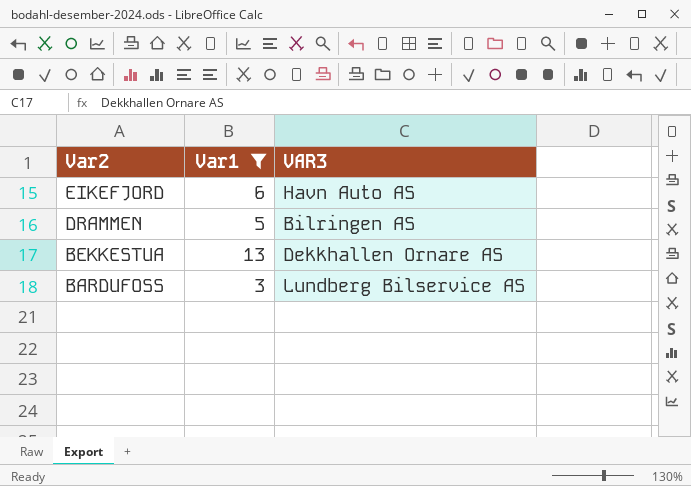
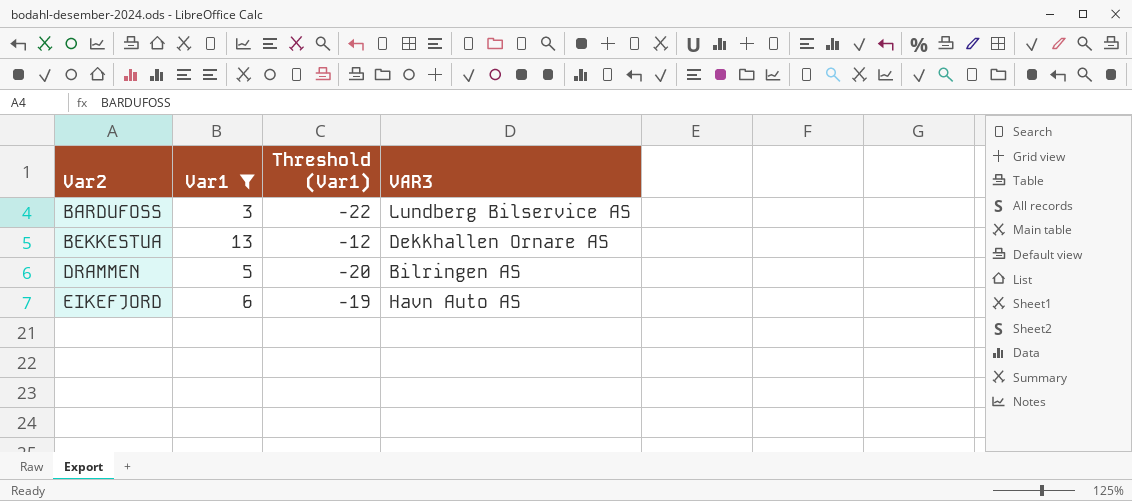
row order: Var2 descending -> Var2 ascending
column Threshold (Var1) | formula: none -> [Var1] - 25

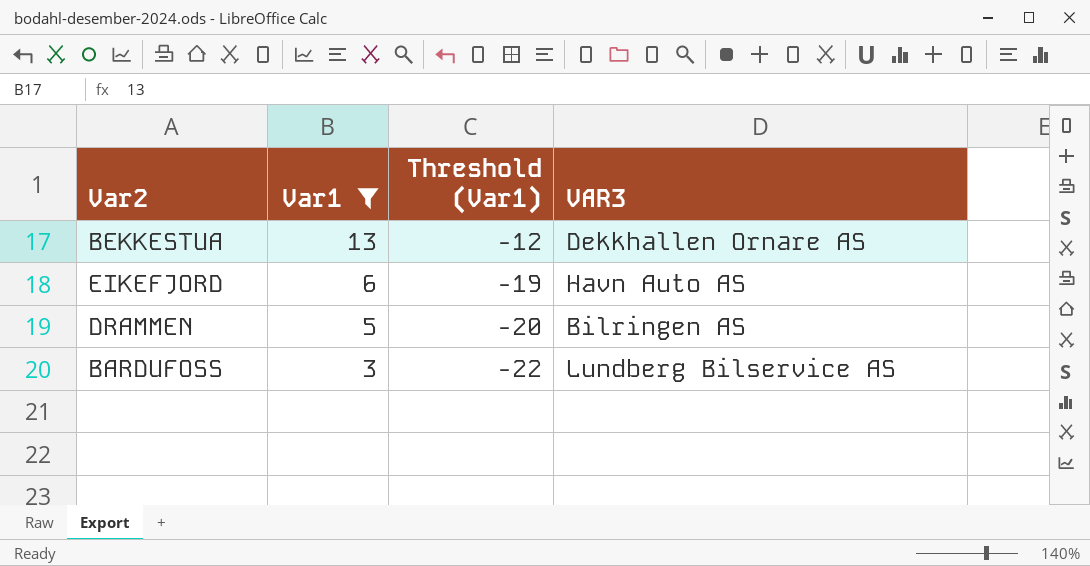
row order: Var2 ascending -> Var1 descending

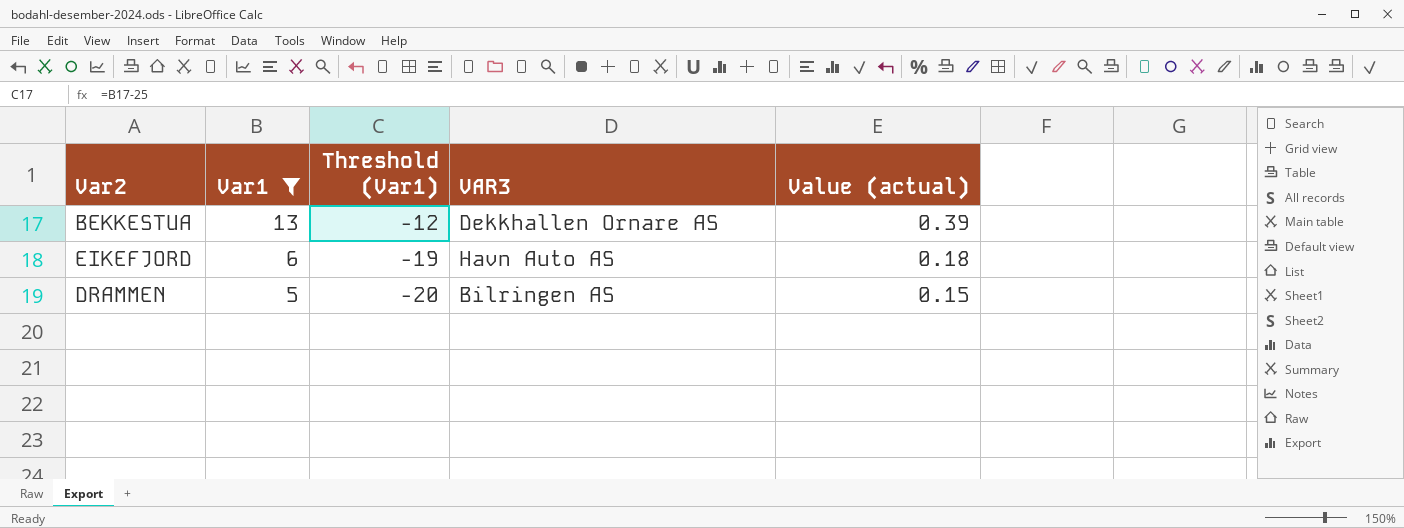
column Value (actual) | formula: none -> [Var1] * 0.03
row BARDUFOSS: 3 | -22 | Lundberg Bilservice AS -> none

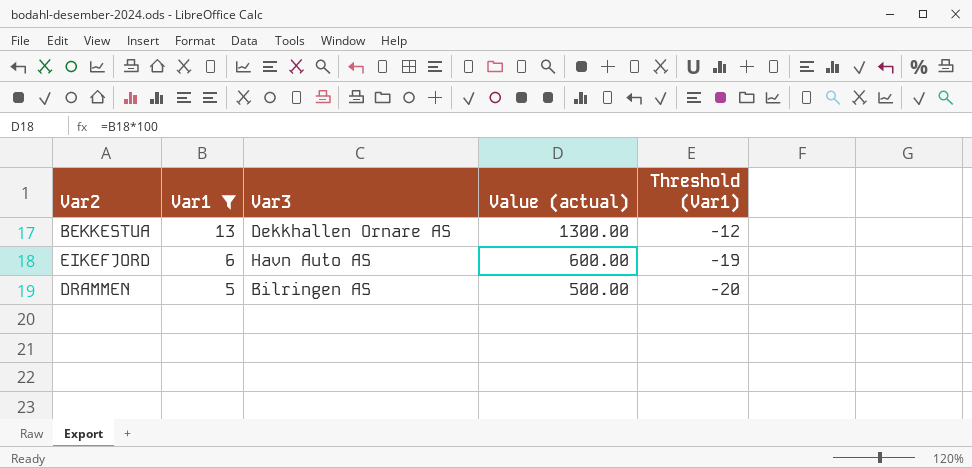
column name: VAR3 -> Var3
column Value (actual) | formula: [Var1] * 0.03 -> [Var1] * 100
column Threshold (Var1) | position: 3 -> 5

